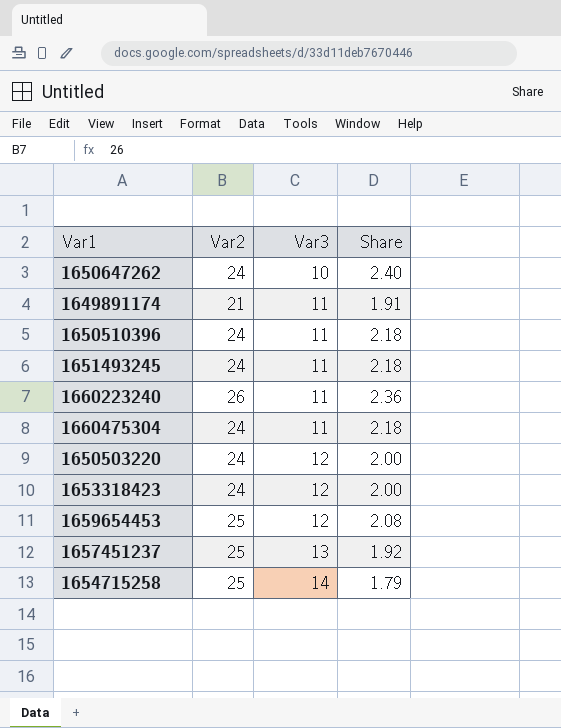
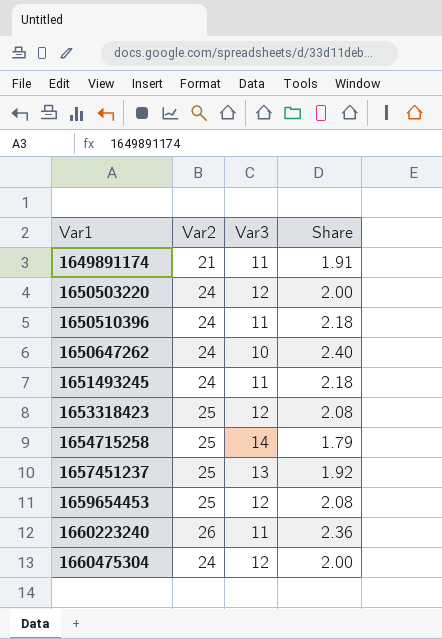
row order: Var3 ascending -> Var1 ascending
1653318423 | Var2: 24 -> 25
1653318423 | Share: 2.00 -> 2.08
1660475304 | Var3: 11 -> 12
1660475304 | Share: 2.18 -> 2.00

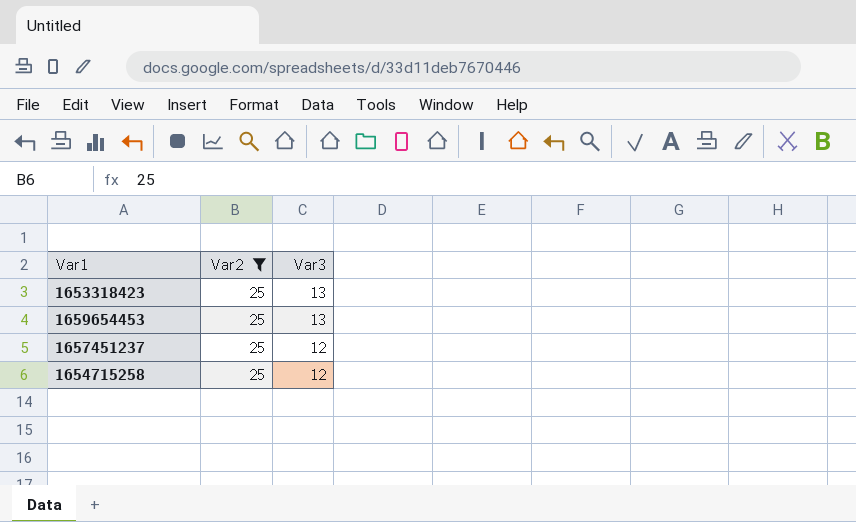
filter: none -> Var2 = 25
row order: Var1 ascending -> Var3 descending
column Share | formula: [Var2] / [Var3] -> none
1653318423 | Var3: 12 -> 13
1659654453 | Var3: 12 -> 13
1657451237 | Var3: 13 -> 12
1654715258 | Var3: 14 -> 12

